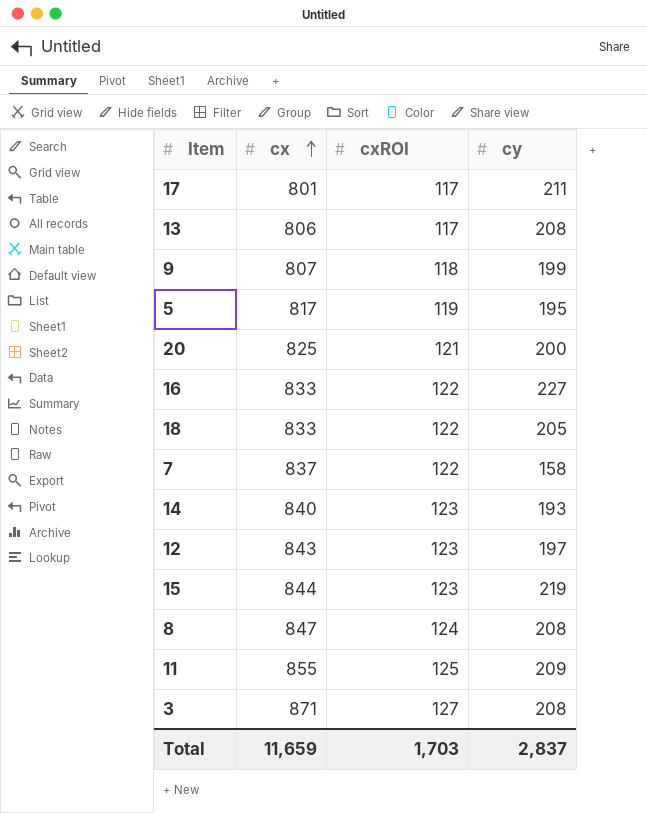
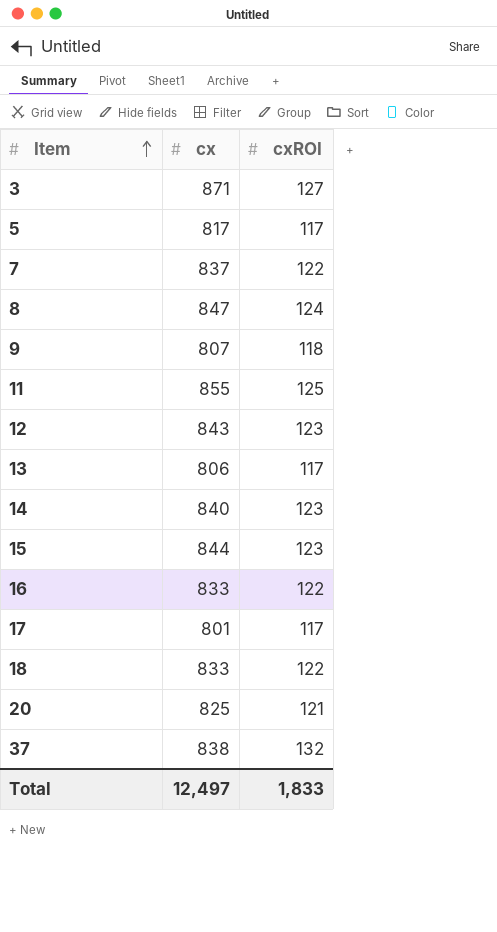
row order: cx ascending -> Item ascending
column cy | position: 4 -> none
5 | cxROI: 119 -> 117
row 37: none -> 838 | 132
Total | cx: 11,659 -> 12,497
Total | cxROI: 1,703 -> 1,833

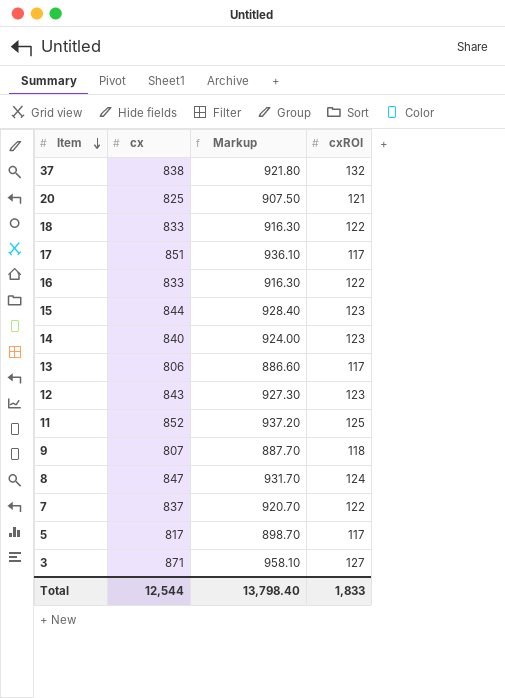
row order: Item ascending -> Item descending
column Markup | formula: none -> [cx] * 1.1
17 | cx: 801 -> 851
11 | cx: 855 -> 852
Total | cx: 12,497 -> 12,544

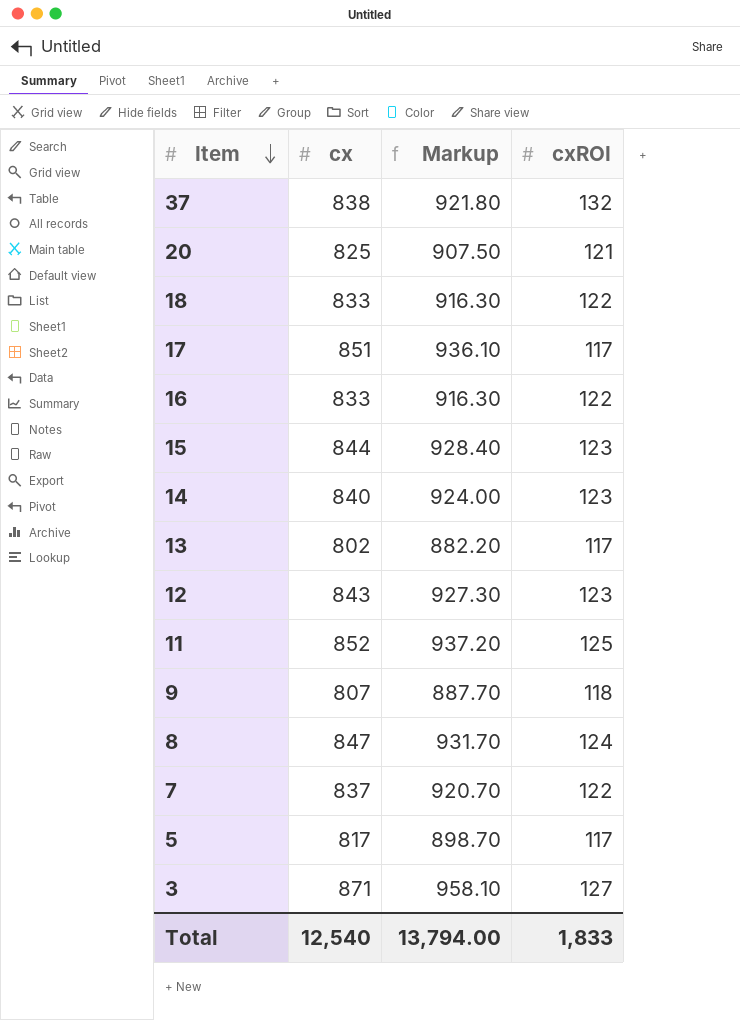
13 | cx: 806 -> 802
13 | Markup: 886.60 -> 882.20
Total | cx: 12,544 -> 12,540
Total | Markup: 13,798.40 -> 13,794.00

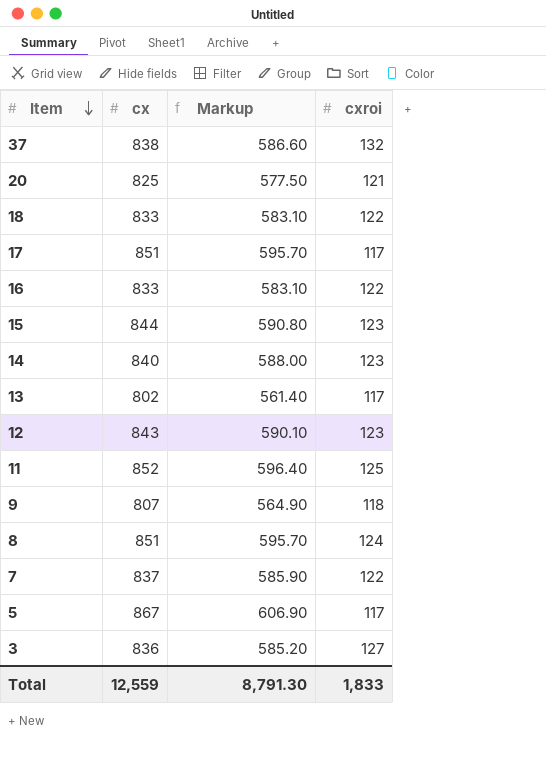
column Markup | formula: [cx] * 1.1 -> [cx] * 0.7
column name: cxROI -> cxroi
8 | cx: 847 -> 851
5 | cx: 817 -> 867
3 | cx: 871 -> 836
Total | cx: 12,540 -> 12,559
Total | Markup: 13,794.00 -> 8,791.30

